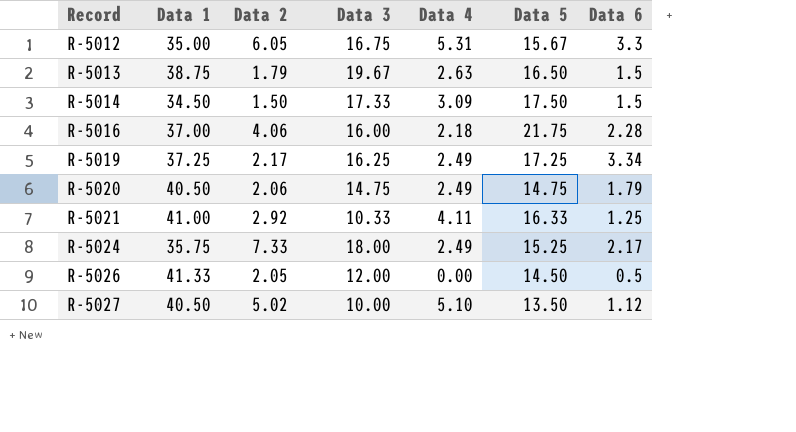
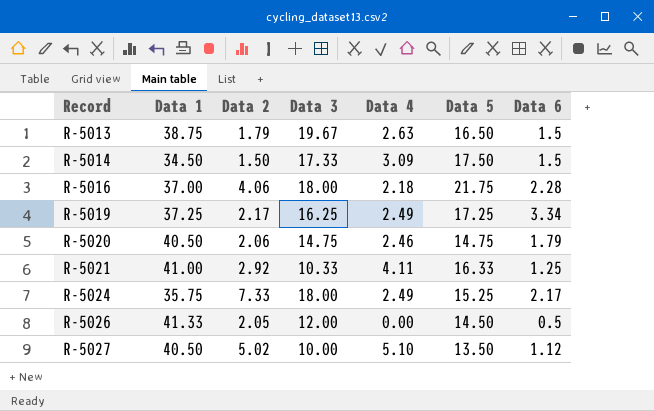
row R-5012: 35.00 | 6.05 | 16.75 | 5.31 | 15.67 | 3.3 -> none
R-5016 | Data 3: 16.00 -> 18.00
R-5020 | Data 4: 2.49 -> 2.46

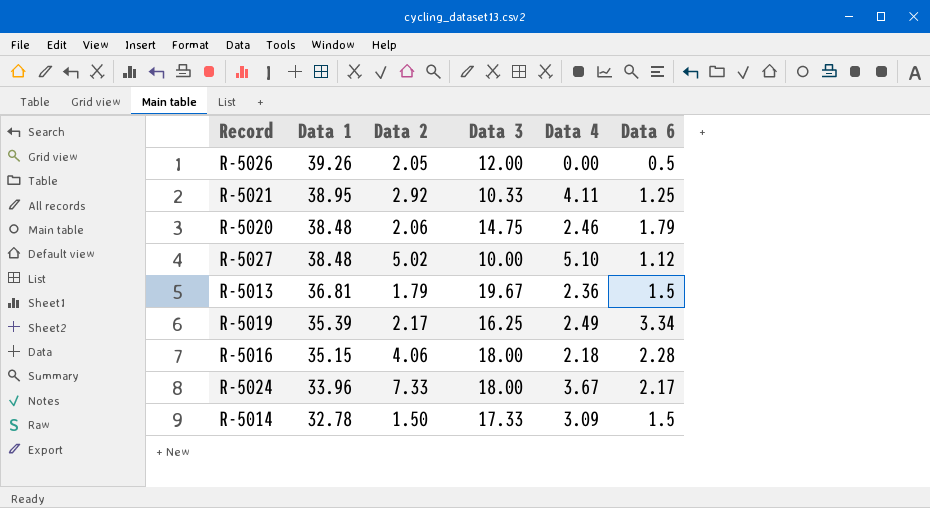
row order: Record ascending -> Data 1 descending
column Data 5 | position: 6 -> none
R-5026 | Data 1: 41.33 -> 39.26
R-5021 | Data 1: 41.00 -> 38.95
R-5020 | Data 1: 40.50 -> 38.48
R-5027 | Data 1: 40.50 -> 38.48
R-5013 | Data 1: 38.75 -> 36.81
R-5013 | Data 4: 2.63 -> 2.36
R-5019 | Data 1: 37.25 -> 35.39
R-5016 | Data 1: 37.00 -> 35.15
R-5024 | Data 1: 35.75 -> 33.96
R-5024 | Data 4: 2.49 -> 3.67
R-5014 | Data 1: 34.50 -> 32.78

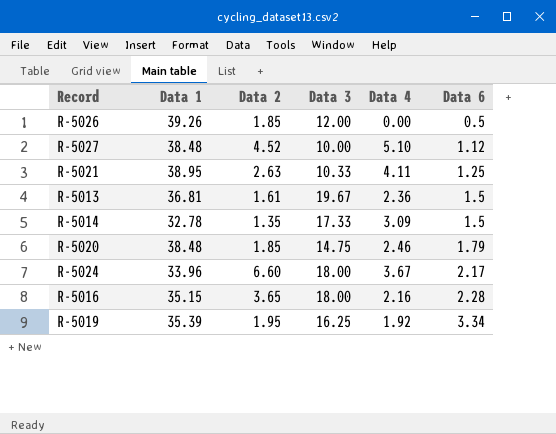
row order: Data 1 descending -> Data 6 ascending
R-5026 | Data 2: 2.05 -> 1.85
R-5027 | Data 2: 5.02 -> 4.52
R-5021 | Data 2: 2.92 -> 2.63
R-5013 | Data 2: 1.79 -> 1.61
R-5014 | Data 2: 1.50 -> 1.35
R-5020 | Data 2: 2.06 -> 1.85
R-5024 | Data 2: 7.33 -> 6.60
R-5016 | Data 2: 4.06 -> 3.65
R-5016 | Data 4: 2.18 -> 2.16
R-5019 | Data 2: 2.17 -> 1.95
R-5019 | Data 4: 2.49 -> 1.92

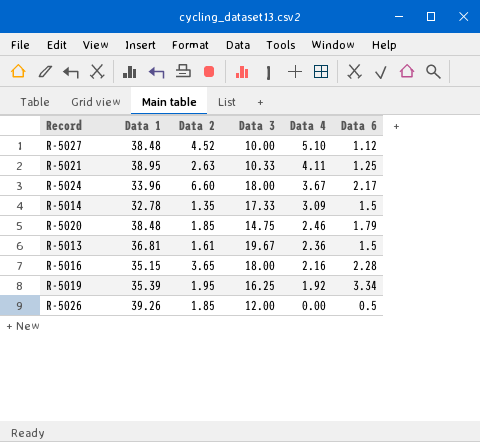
row order: Data 6 ascending -> Data 4 descending

